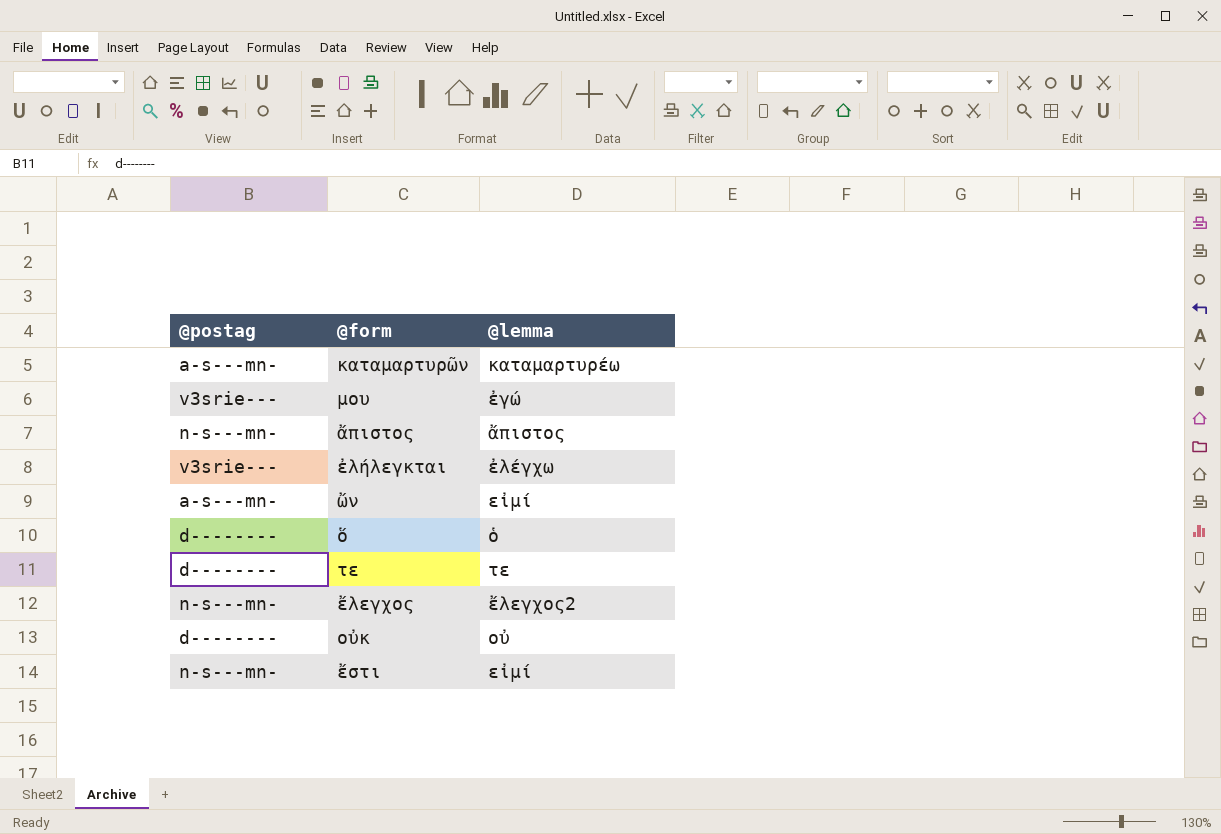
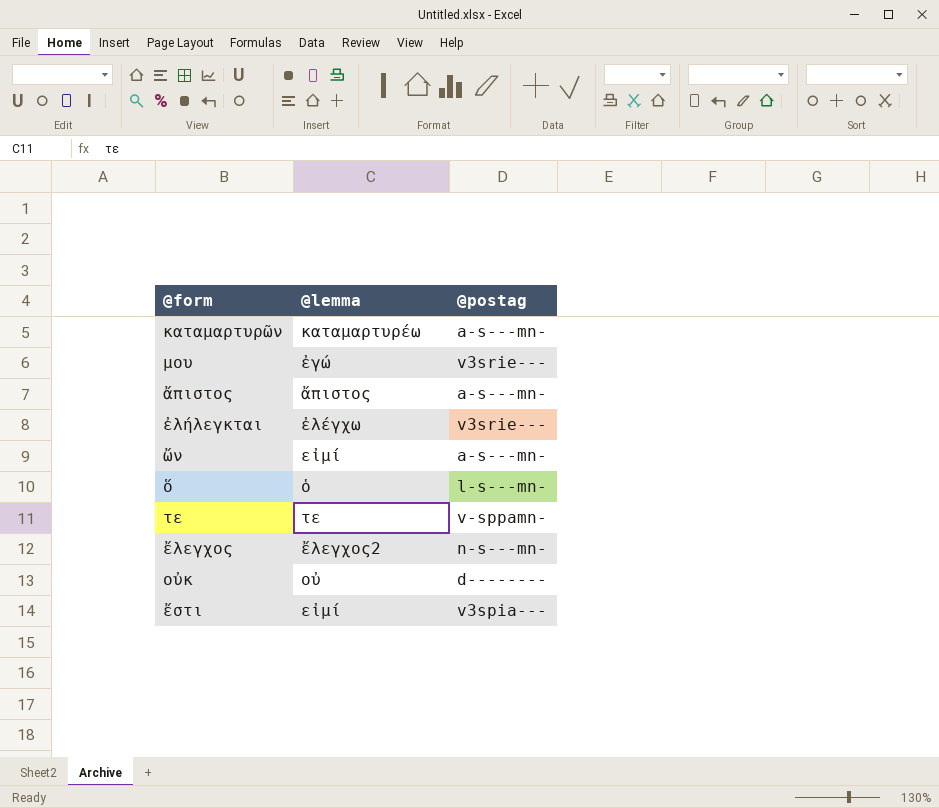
column @postag | position: 1 -> 3
ἄπιστος | @postag: n-s---mn- -> a-s---mn-
ὅ | @postag: d-------- -> l-s---mn-
τε | @postag: d-------- -> v-sppamn-
ἔστι | @postag: n-s---mn- -> v3spia---

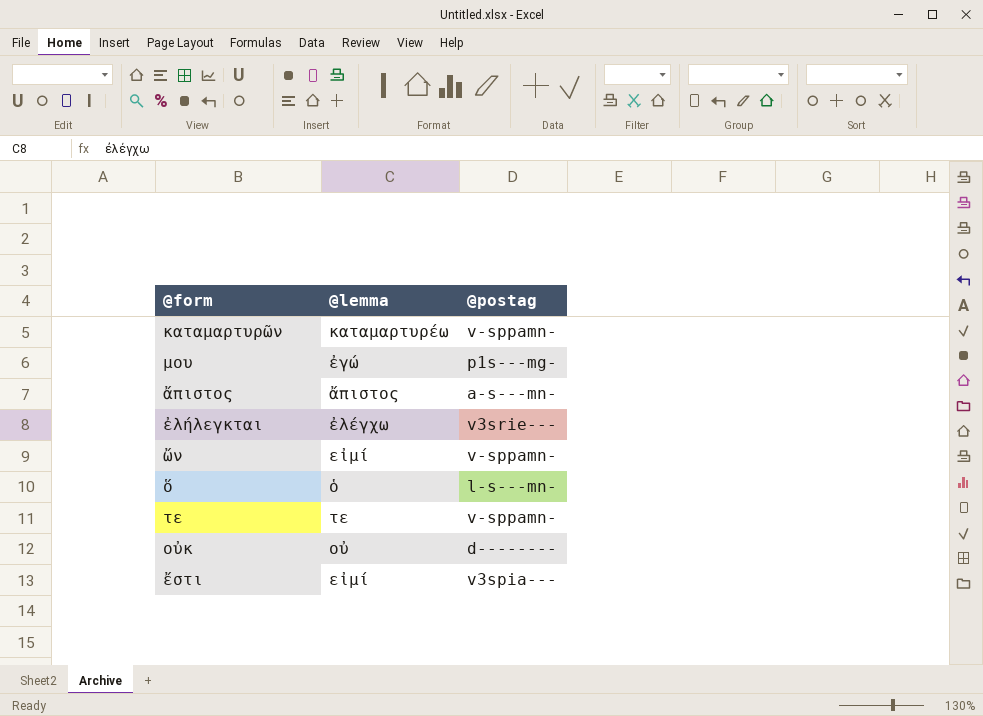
row ἔλεγχος: ἔλεγχος2 | n-s---mn- -> none
καταμαρτυρῶν | @postag: a-s---mn- -> v-sppamn-
μου | @postag: v3srie--- -> p1s---mg-
ὤν | @postag: a-s---mn- -> v-sppamn-

